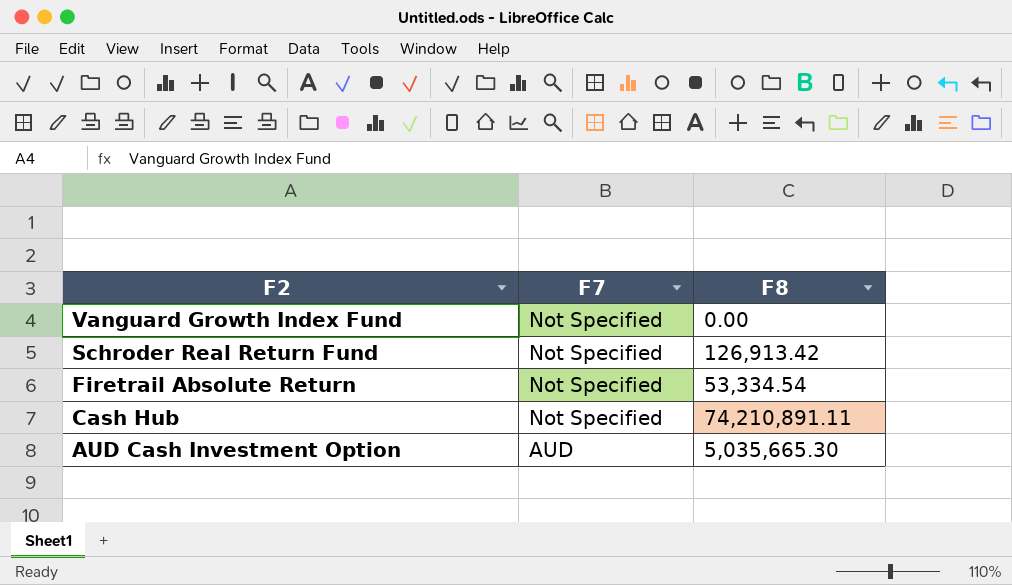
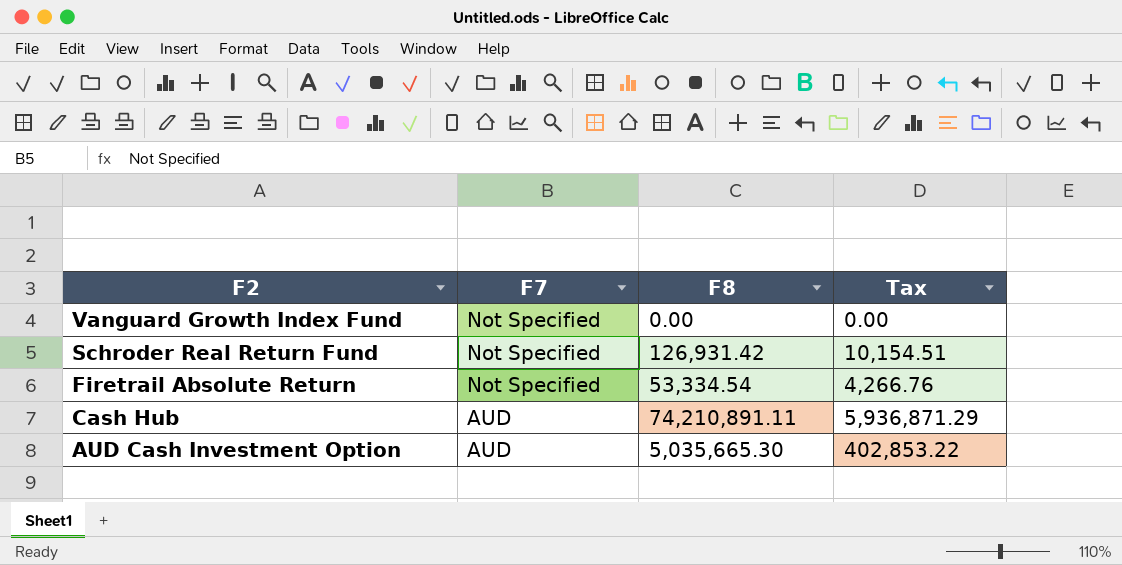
column Tax | formula: none -> [F8] * 0.08
Schroder Real Return Fund | F8: 126,913.42 -> 126,931.42
Cash Hub | F7: Not Specified -> AUD

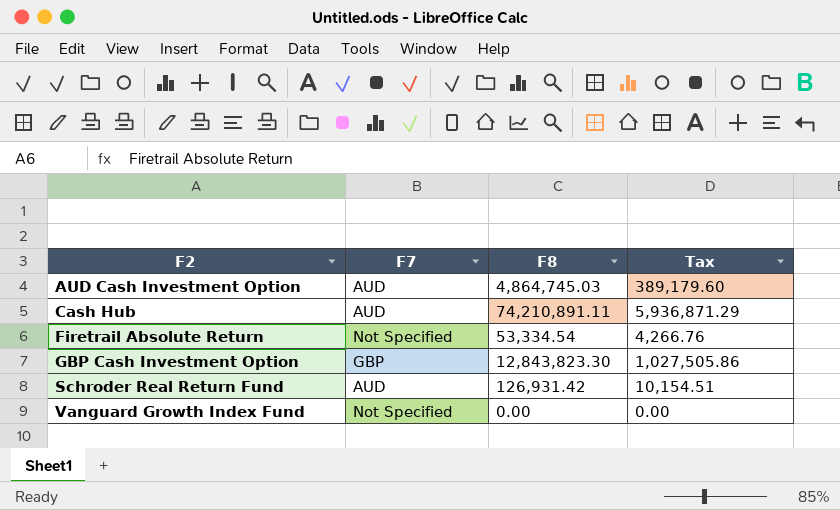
row order: F2 descending -> F2 ascending
AUD Cash Investment Option | F8: 5,035,665.30 -> 4,864,745.03
AUD Cash Investment Option | Tax: 402,853.22 -> 389,179.60
row GBP Cash Investment Option: none -> GBP | 12,843,823.30 | 1,027,505.86
Schroder Real Return Fund | F7: Not Specified -> AUD

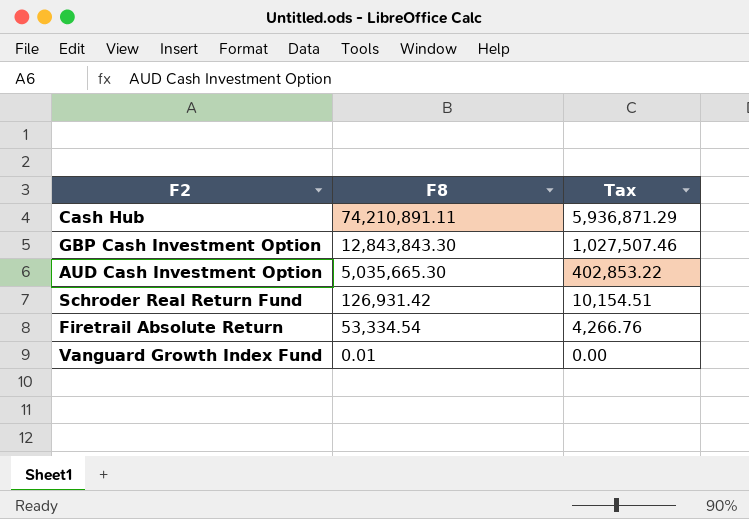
row order: F2 ascending -> F8 descending
column F7 | position: 2 -> none
GBP Cash Investment Option | F8: 12,843,823.30 -> 12,843,843.30
GBP Cash Investment Option | Tax: 1,027,505.86 -> 1,027,507.46
AUD Cash Investment Option | F8: 4,864,745.03 -> 5,035,665.30
AUD Cash Investment Option | Tax: 389,179.60 -> 402,853.22
Vanguard Growth Index Fund | F8: 0.00 -> 0.01

